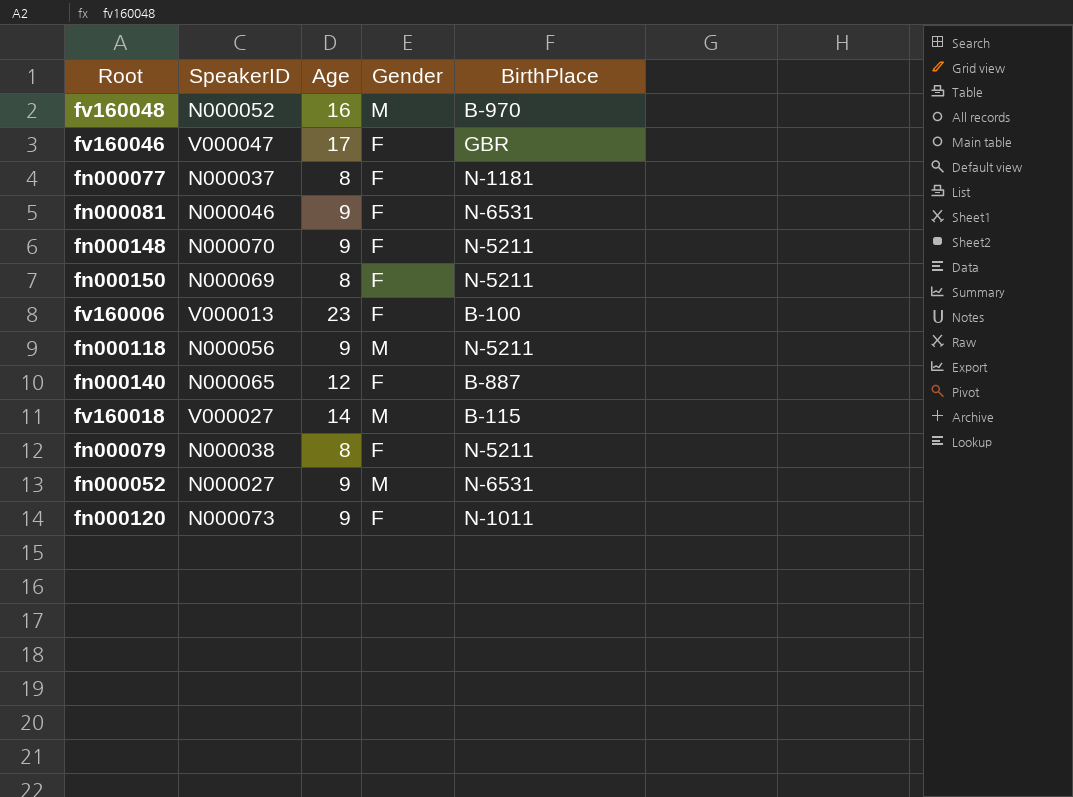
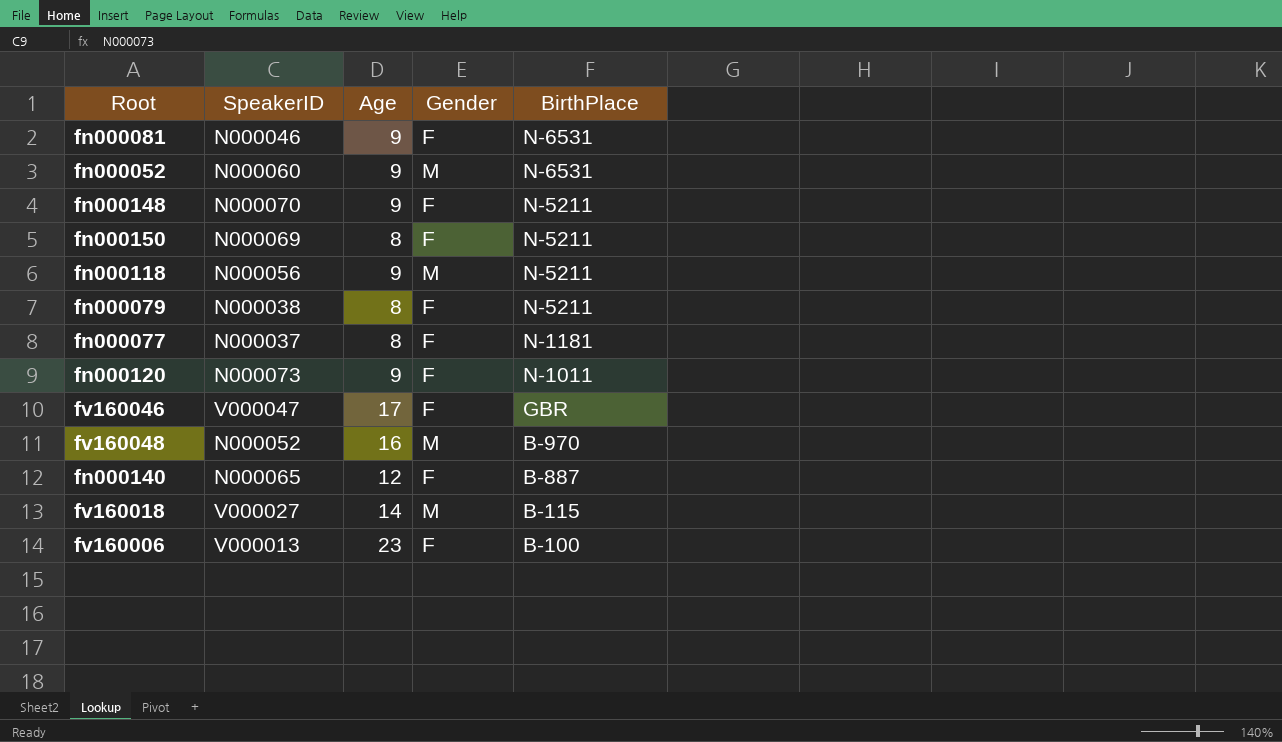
row order: none -> BirthPlace descending
fn000052 | SpeakerID: N000027 -> N000060

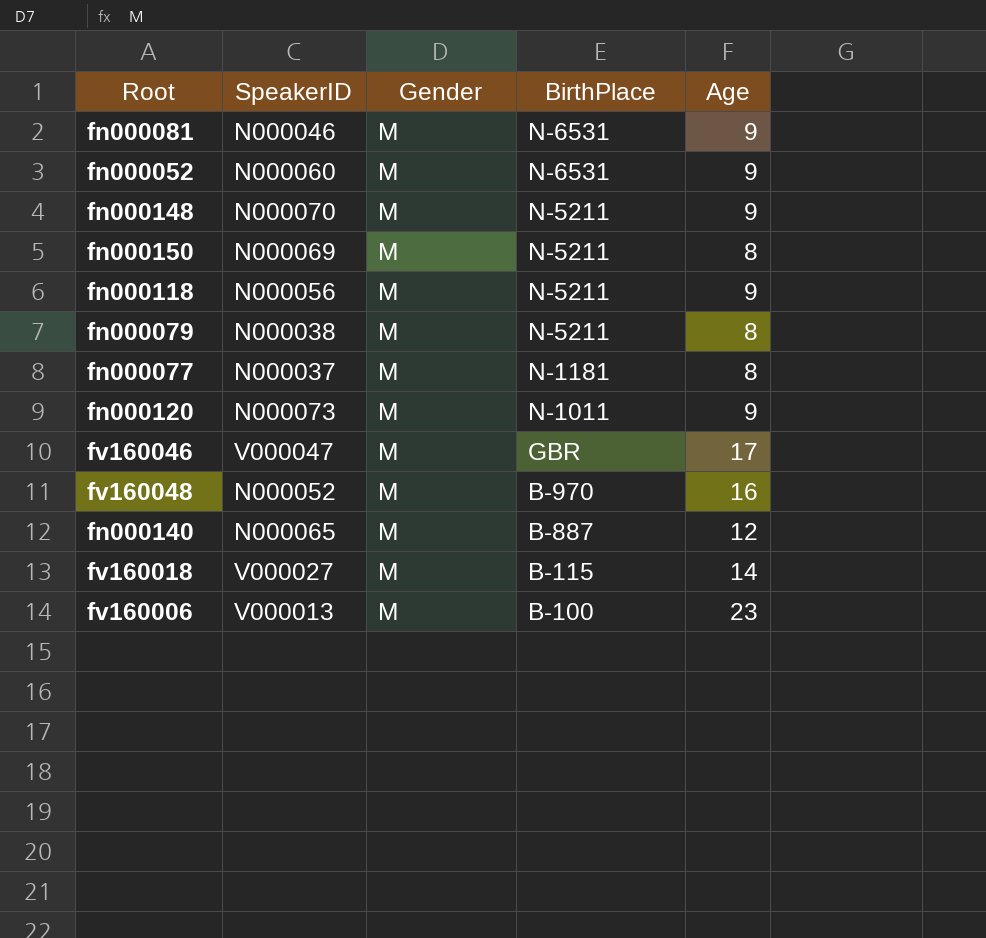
column Age | position: 3 -> 5
fn000081 | Gender: F -> M
fn000148 | Gender: F -> M
fn000150 | Gender: F -> M
fn000079 | Gender: F -> M
fn000077 | Gender: F -> M
fn000120 | Gender: F -> M
fv160046 | Gender: F -> M
fn000140 | Gender: F -> M
fv160006 | Gender: F -> M

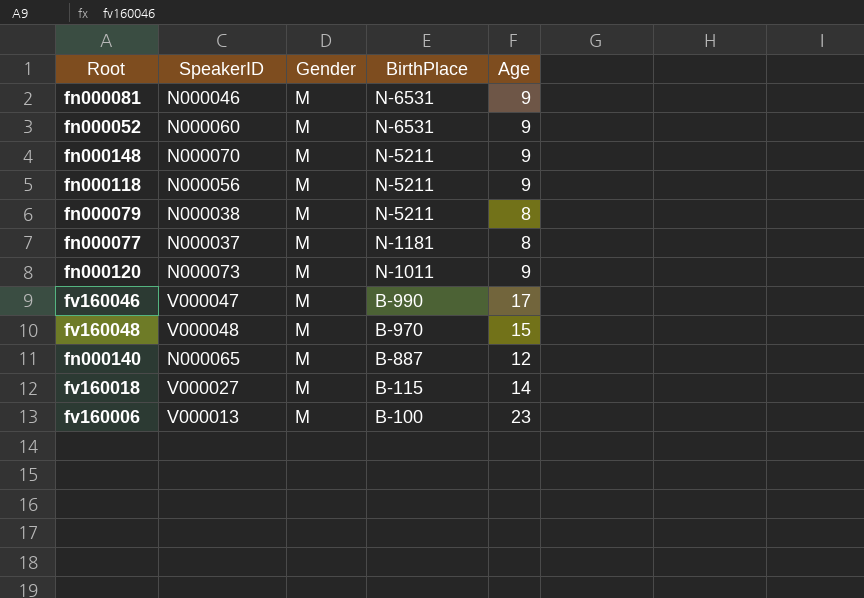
row fn000150: N000069 | M | N-5211 | 8 -> none
fv160046 | BirthPlace: GBR -> B-990
fv160048 | SpeakerID: N000052 -> V000048
fv160048 | Age: 16 -> 15

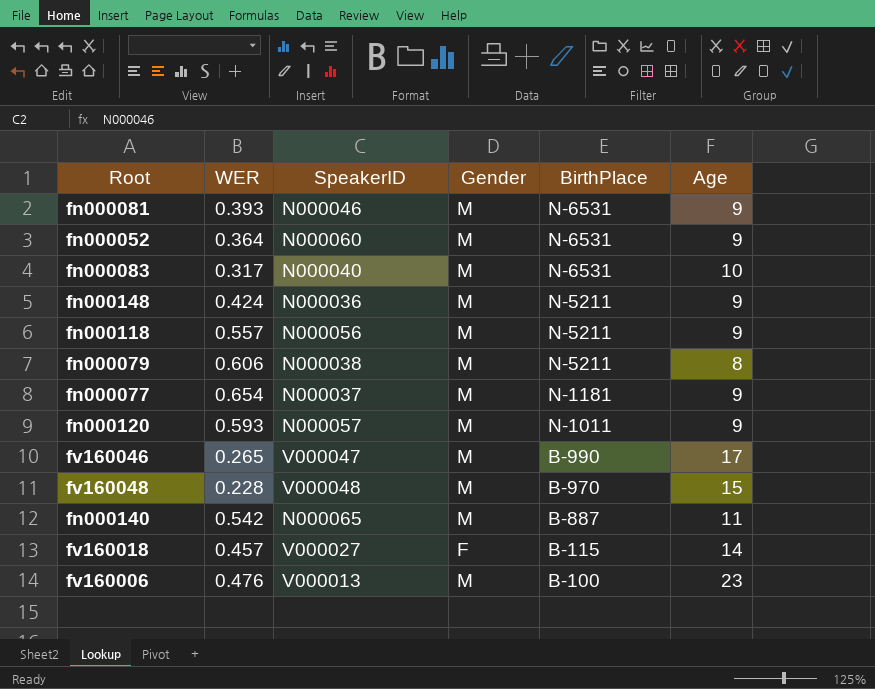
column WER | position: none -> 2
row fn000083: none -> 0.317 | N000040 | M | N-6531 | 10
fn000148 | SpeakerID: N000070 -> N000036
fn000077 | Age: 8 -> 9
fn000120 | SpeakerID: N000073 -> N000057
fn000140 | Age: 12 -> 11
fv160018 | Gender: M -> F

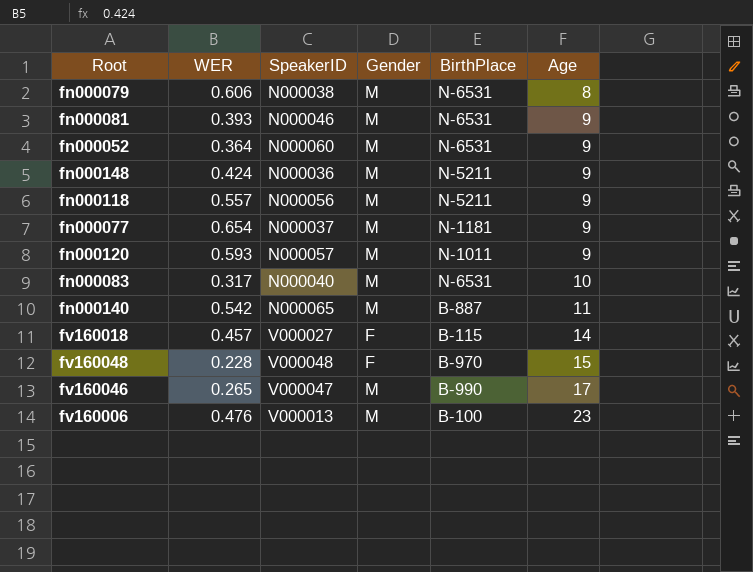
row order: BirthPlace descending -> Age ascending
fn000079 | BirthPlace: N-5211 -> N-6531
fv160048 | Gender: M -> F

